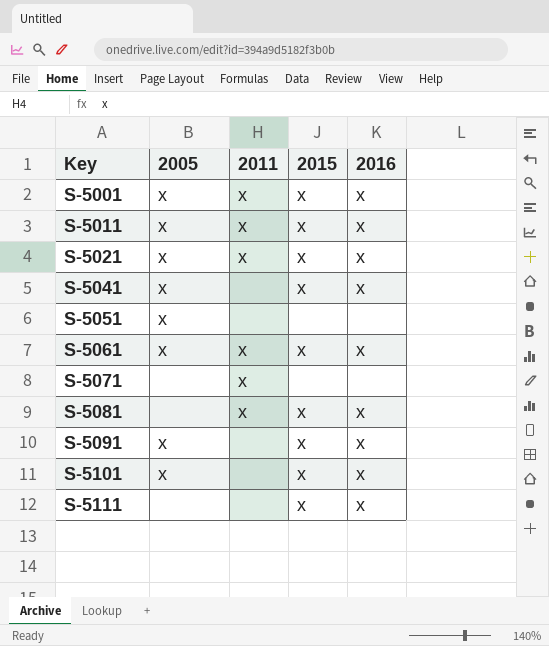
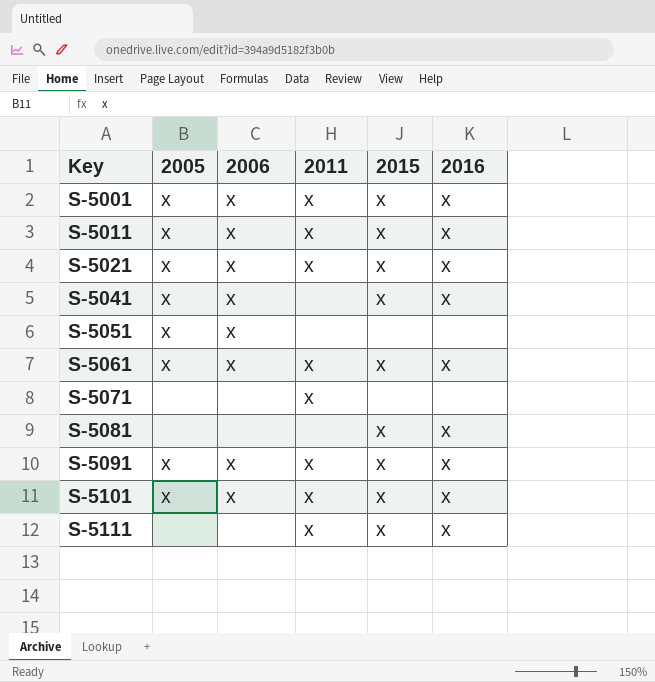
column 2006 | position: none -> 3
S-5081 | 2011: x -> none
S-5091 | 2011: none -> x
S-5101 | 2011: none -> x
S-5111 | 2011: none -> x

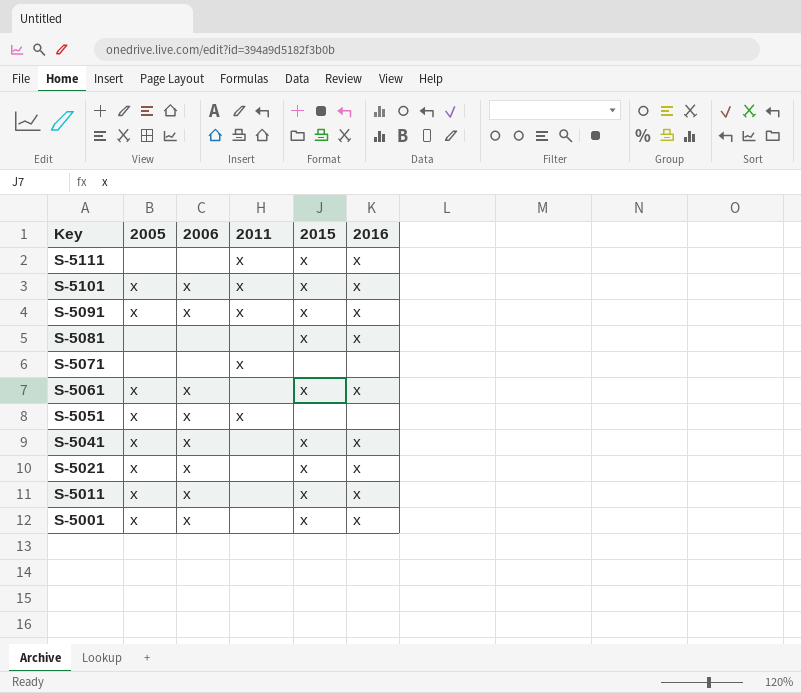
row order: Key ascending -> Key descending
S-5061 | 2011: x -> none
S-5051 | 2011: none -> x
S-5021 | 2011: x -> none
S-5011 | 2011: x -> none
S-5001 | 2011: x -> none

